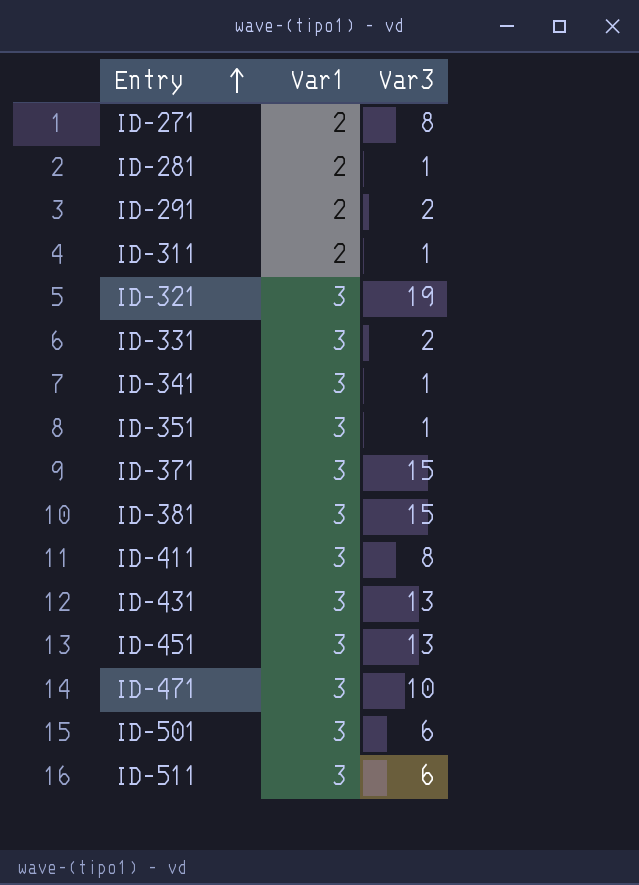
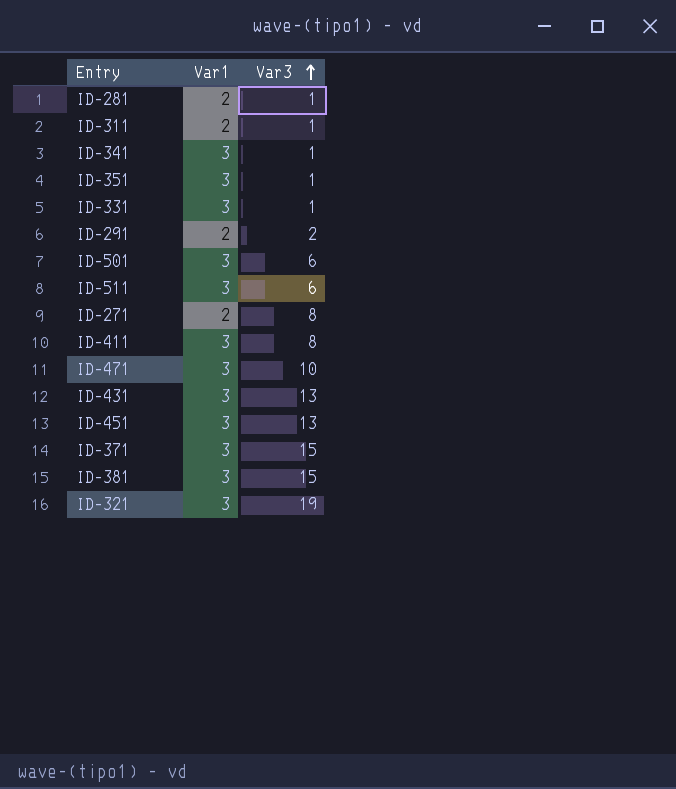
row order: Entry ascending -> Var3 ascending
ID-331 | Var3: 2 -> 1

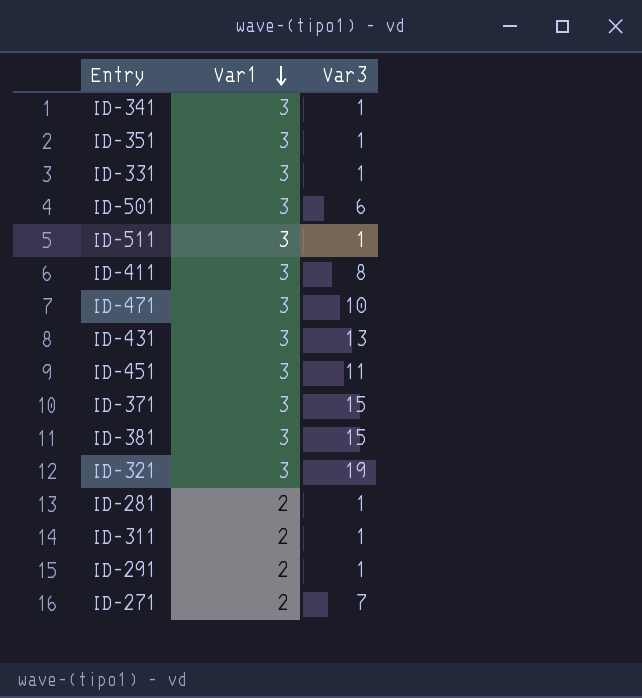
row order: Var3 ascending -> Var1 descending
ID-511 | Var3: 6 -> 1
ID-451 | Var3: 13 -> 11
ID-291 | Var3: 2 -> 1
ID-271 | Var3: 8 -> 7

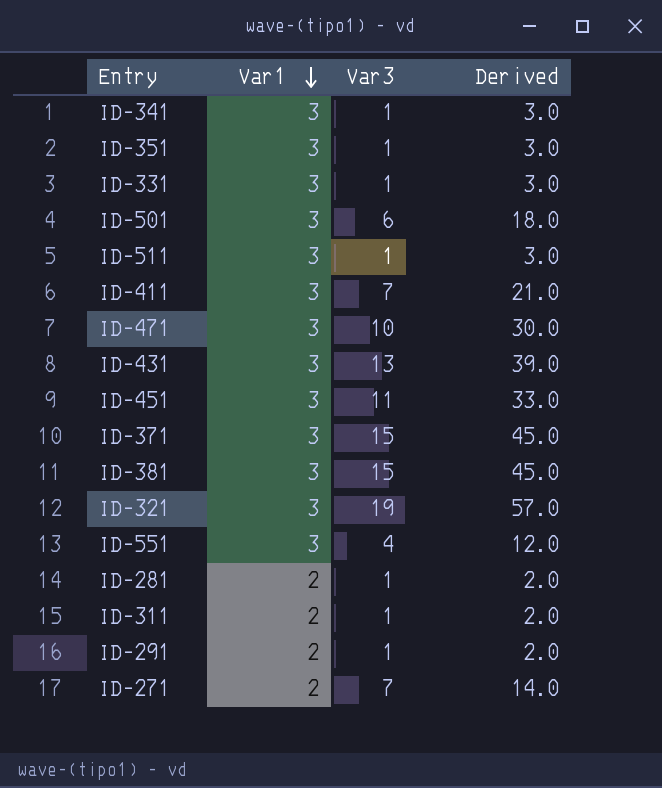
column Derived | formula: none -> [Var1] * [Var3]
ID-411 | Var3: 8 -> 7
row ID-551: none -> 3 | 4 | 12.0

